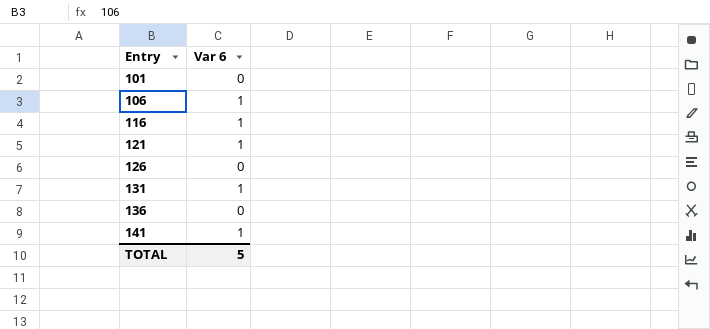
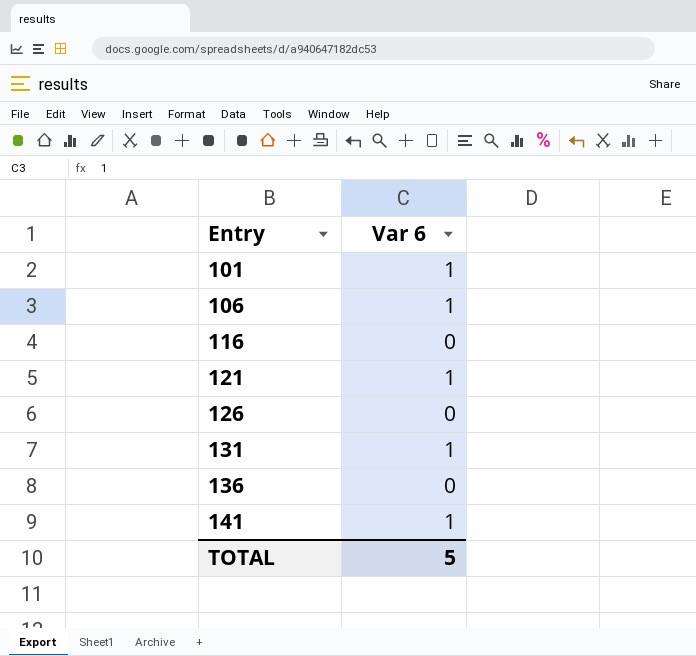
101 | Var 6: 0 -> 1
116 | Var 6: 1 -> 0

